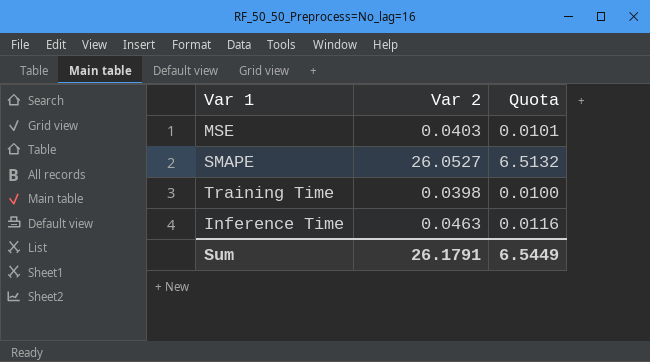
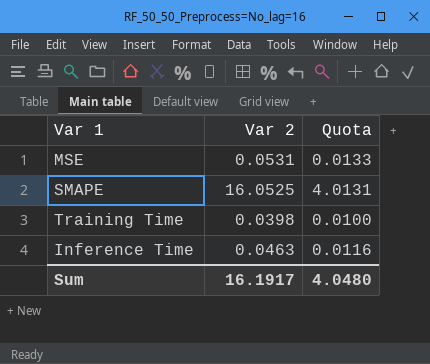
MSE | Var 2: 0.0403 -> 0.0531
MSE | Quota: 0.0101 -> 0.0133
SMAPE | Var 2: 26.0527 -> 16.0525
SMAPE | Quota: 6.5132 -> 4.0131
Sum | Var 2: 26.1791 -> 16.1917
Sum | Quota: 6.5449 -> 4.0480

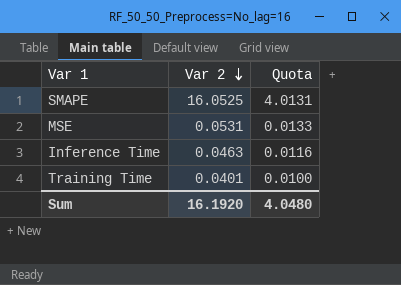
row order: none -> Var 2 descending
Training Time | Var 2: 0.0398 -> 0.0401
Sum | Var 2: 16.1917 -> 16.1920

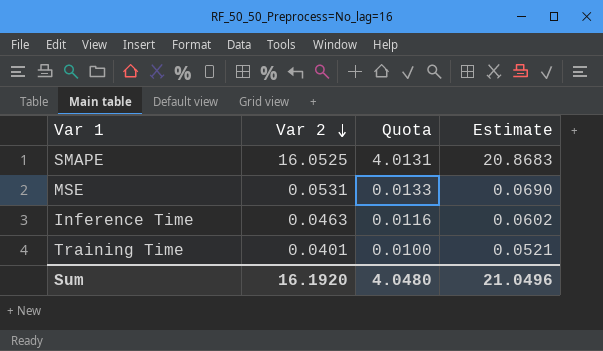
column Estimate | formula: none -> [Var 2] * 1.3

